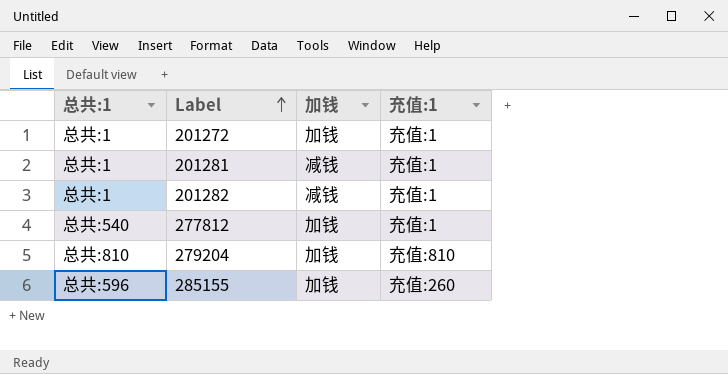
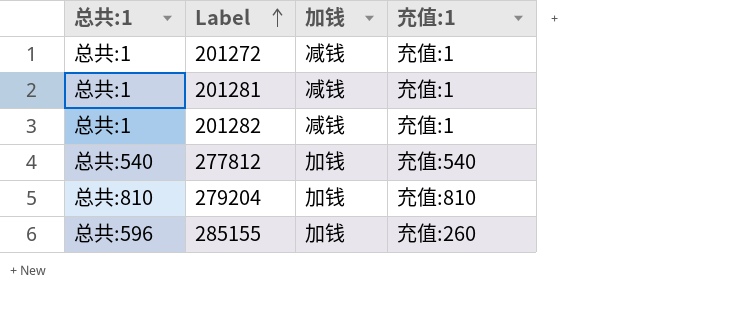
201272 | 加钱: 加钱 -> 减钱
277812 | 充值:1: 充值:1 -> 充值:540

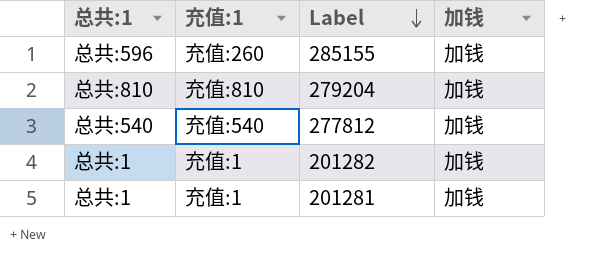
row order: Label ascending -> Label descending
column 充值:1 | position: 4 -> 2
row 201272: 总共:1 | 减钱 | 充值:1 -> none
201282 | 加钱: 减钱 -> 加钱
201281 | 加钱: 减钱 -> 加钱

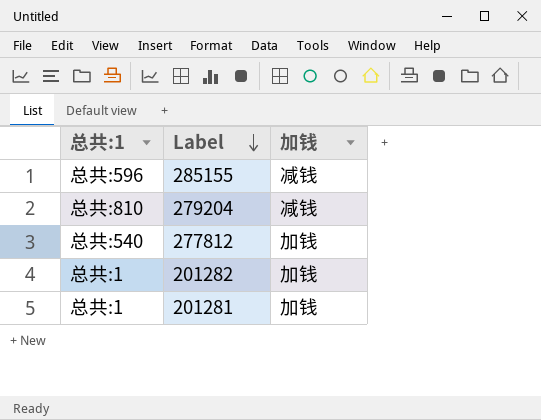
column 充值:1 | position: 2 -> none
285155 | 加钱: 加钱 -> 减钱
279204 | 加钱: 加钱 -> 减钱

